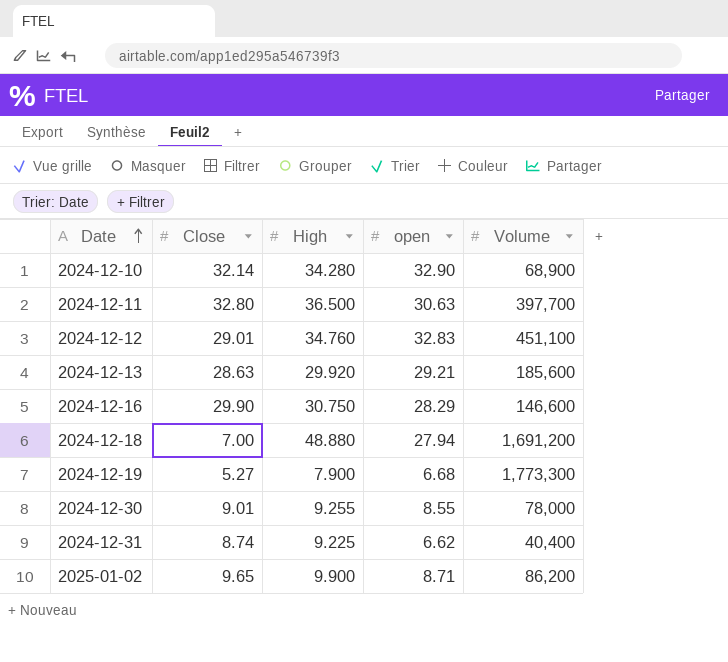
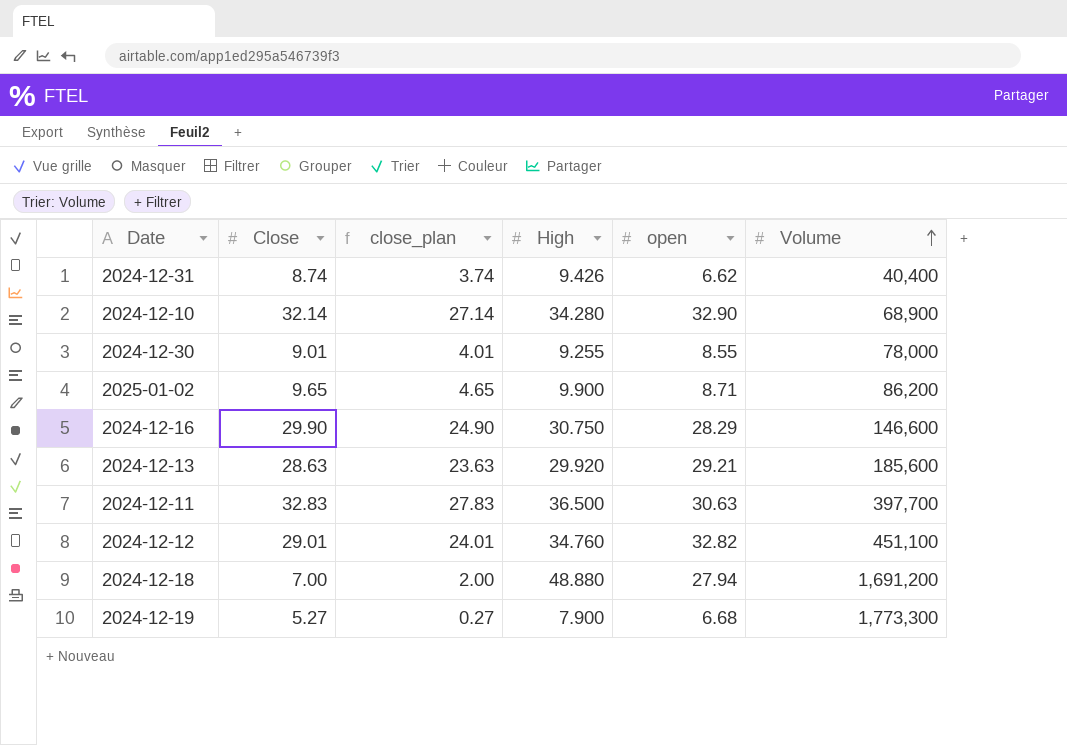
row order: Date ascending -> Volume ascending
column close_plan | formula: none -> [Close] - 5
2024-12-31 | High: 9.225 -> 9.426
2024-12-11 | Close: 32.80 -> 32.83
2024-12-12 | open: 32.83 -> 32.82

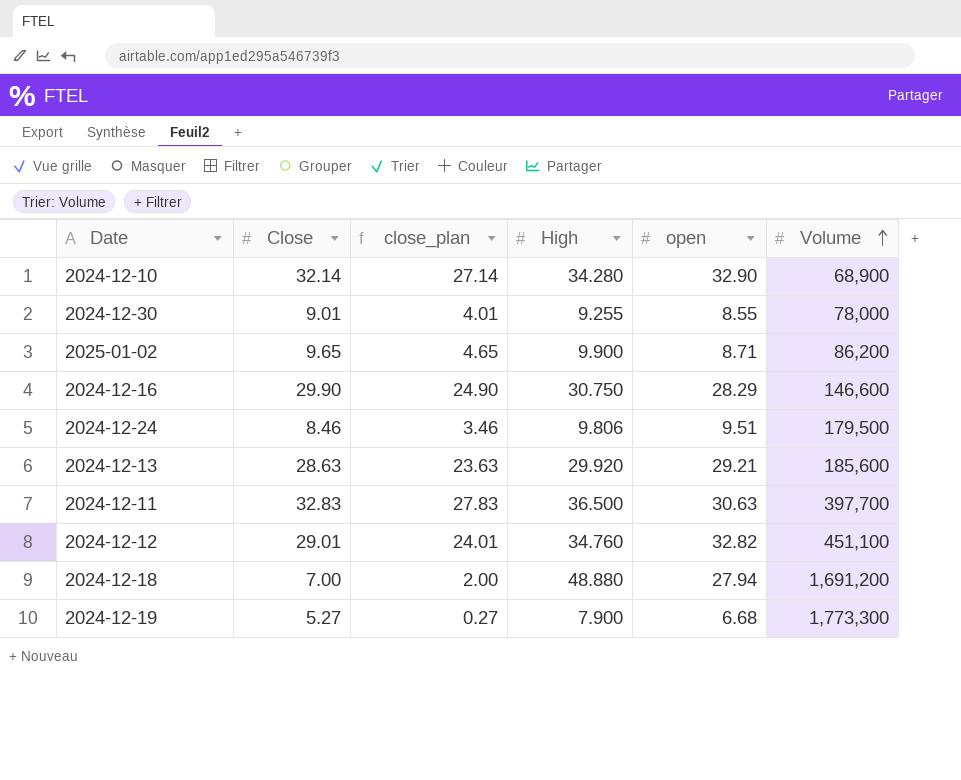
row 2024-12-31: 8.74 | 3.74 | 9.426 | 6.62 | 40,400 -> none
row 2024-12-24: none -> 8.46 | 3.46 | 9.806 | 9.51 | 179,500

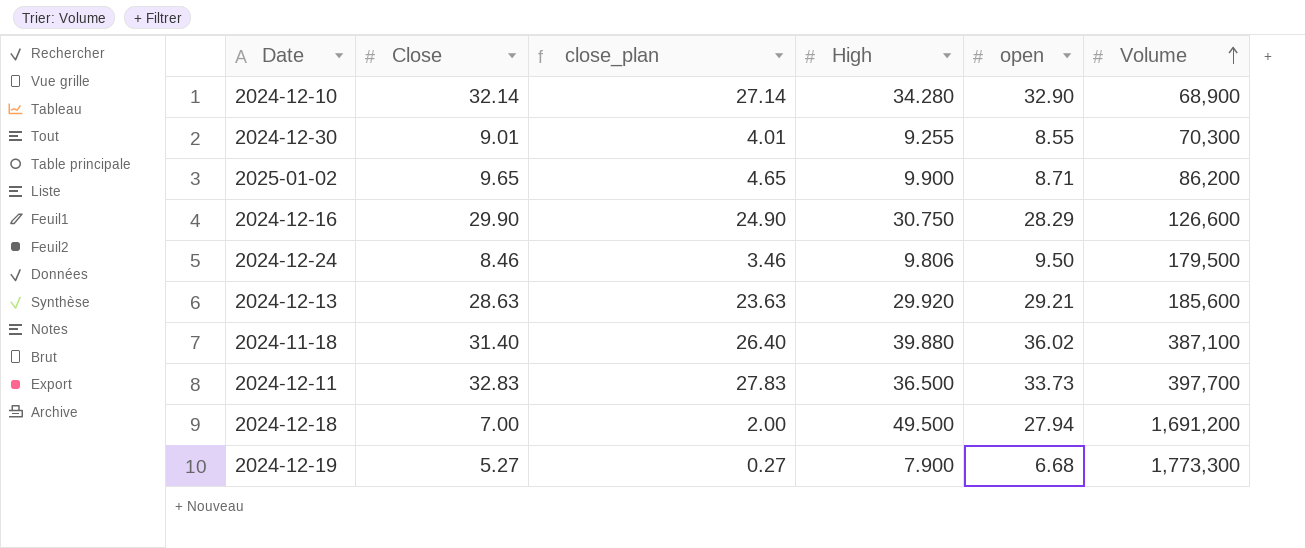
row 2024-12-12: 29.01 | 24.01 | 34.760 | 32.82 | 451,100 -> none
2024-12-30 | Volume: 78,000 -> 70,300
2024-12-16 | Volume: 146,600 -> 126,600
2024-12-24 | open: 9.51 -> 9.50
row 2024-11-18: none -> 31.40 | 26.40 | 39.880 | 36.02 | 387,100
2024-12-11 | open: 30.63 -> 33.73
2024-12-18 | High: 48.880 -> 49.500

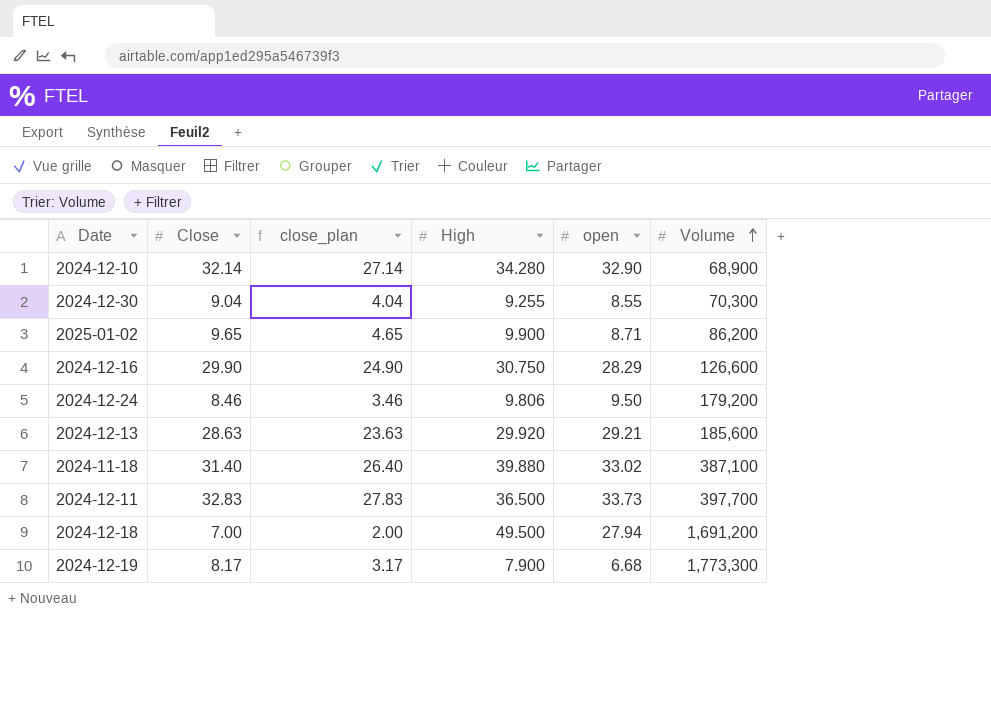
2024-12-30 | Close: 9.01 -> 9.04
2024-12-30 | close_plan: 4.01 -> 4.04
2024-12-24 | Volume: 179,500 -> 179,200
2024-11-18 | open: 36.02 -> 33.02
2024-12-19 | Close: 5.27 -> 8.17
2024-12-19 | close_plan: 0.27 -> 3.17

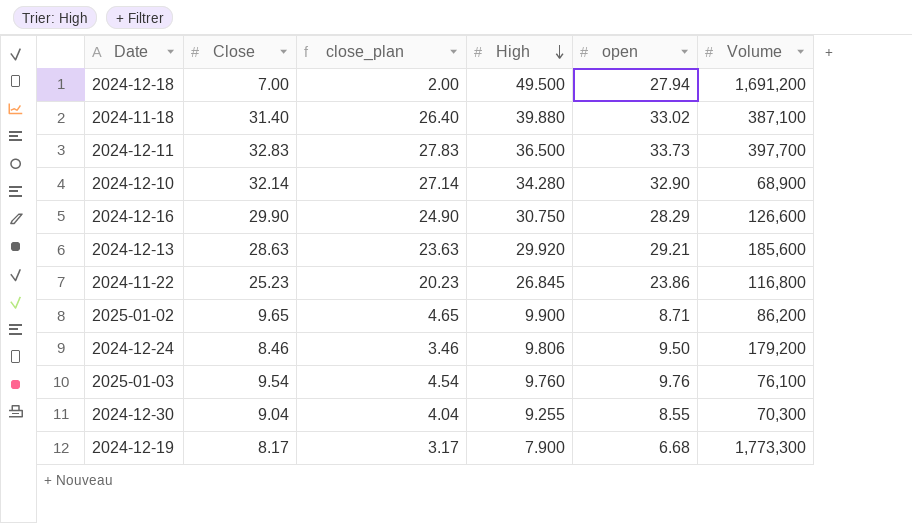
row order: Volume ascending -> High descending
row 2024-11-22: none -> 25.23 | 20.23 | 26.845 | 23.86 | 116,800
row 2025-01-03: none -> 9.54 | 4.54 | 9.760 | 9.76 | 76,100

